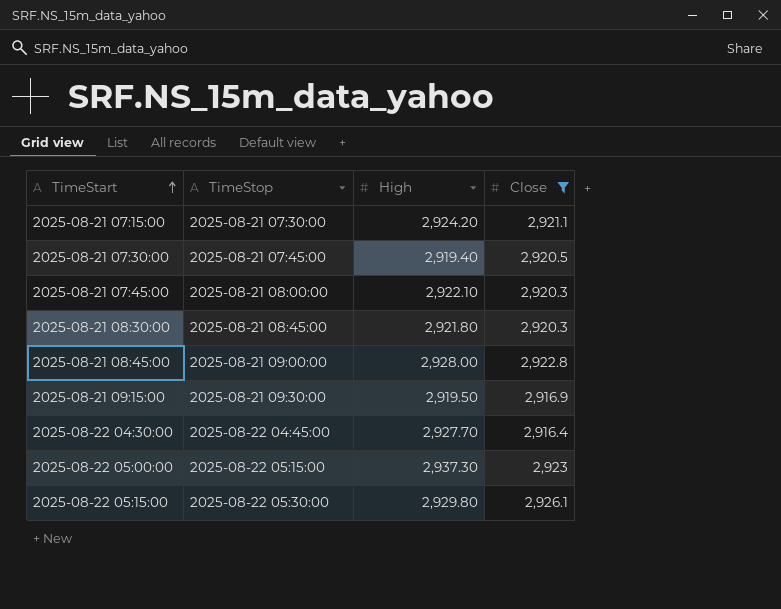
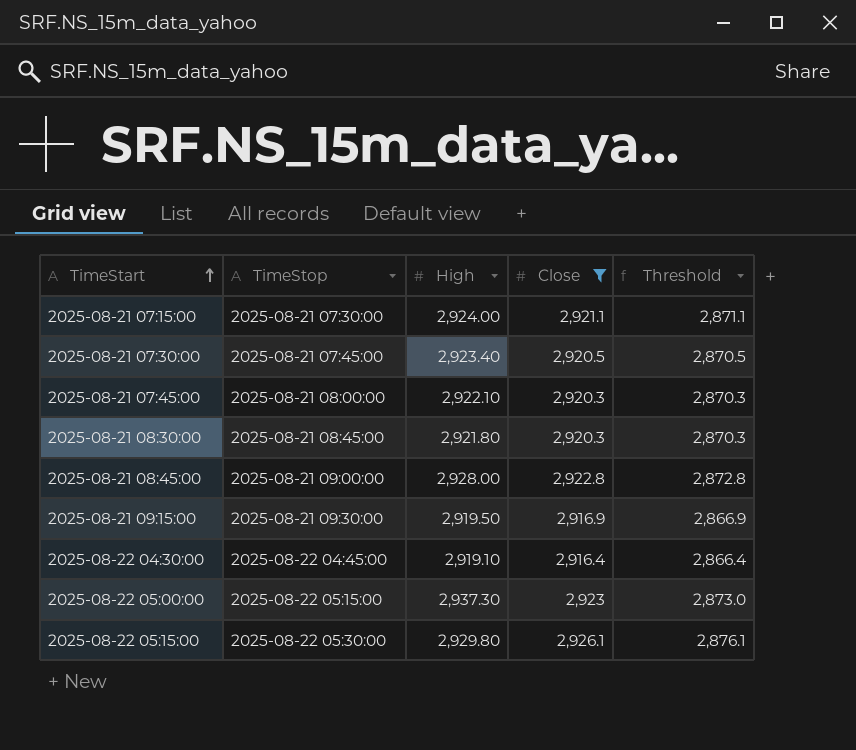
column Threshold | formula: none -> [Close] - 50
2025-08-21 07:15:00 | High: 2,924.20 -> 2,924.00
2025-08-21 07:30:00 | High: 2,919.40 -> 2,923.40
2025-08-22 04:30:00 | High: 2,927.70 -> 2,919.10

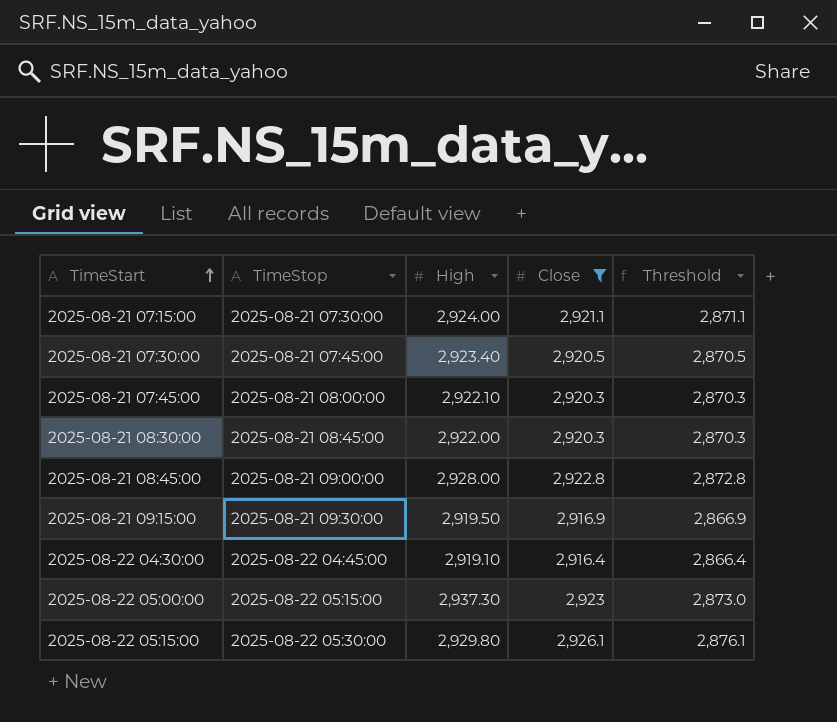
2025-08-21 08:30:00 | High: 2,921.80 -> 2,922.00

